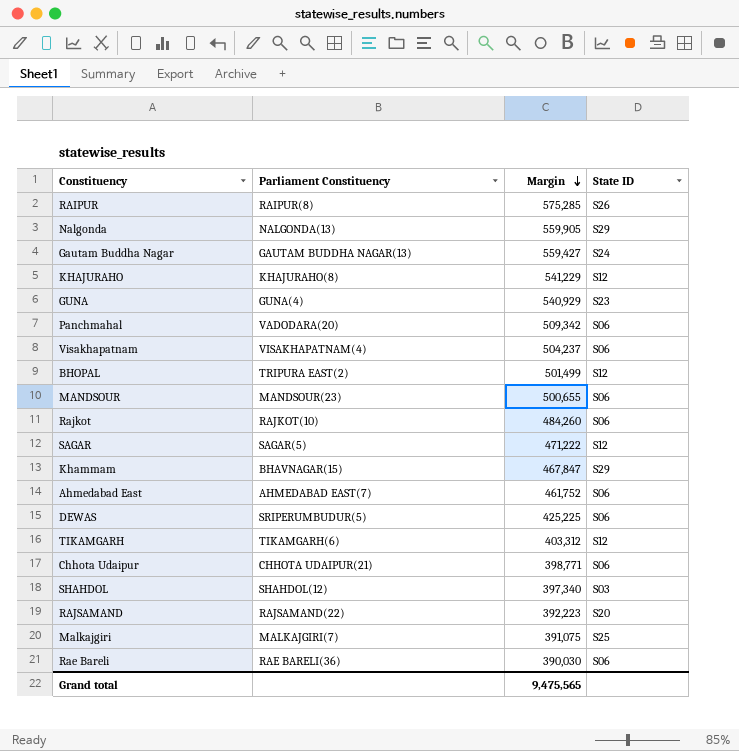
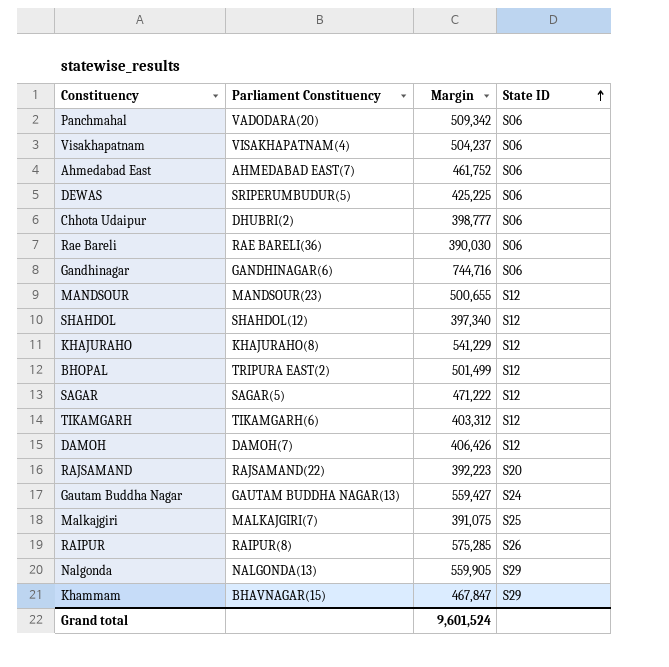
row order: Margin descending -> State ID ascending
row GUNA: GUNA(4) | 540,929 | S23 -> none
row Rajkot: RAJKOT(10) | 484,260 | S06 -> none
Chhota Udaipur | Parliament Constituency: CHHOTA UDAIPUR(21) -> DHUBRI(2)
Chhota Udaipur | Margin: 398,771 -> 398,777
row Gandhinagar: none -> GANDHINAGAR(6) | 744,716 | S06
MANDSOUR | State ID: S06 -> S12
SHAHDOL | State ID: S03 -> S12
row DAMOH: none -> DAMOH(7) | 406,426 | S12
Grand total | Margin: 9,475,565 -> 9,601,524

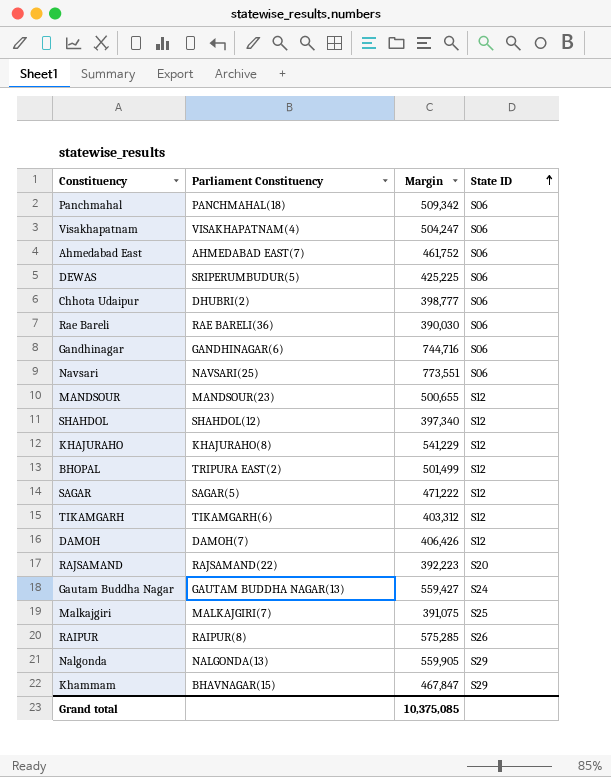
Panchmahal | Parliament Constituency: VADODARA(20) -> PANCHMAHAL(18)
Visakhapatnam | Margin: 504,237 -> 504,247
row Navsari: none -> NAVSARI(25) | 773,551 | S06
Grand total | Margin: 9,601,524 -> 10,375,085

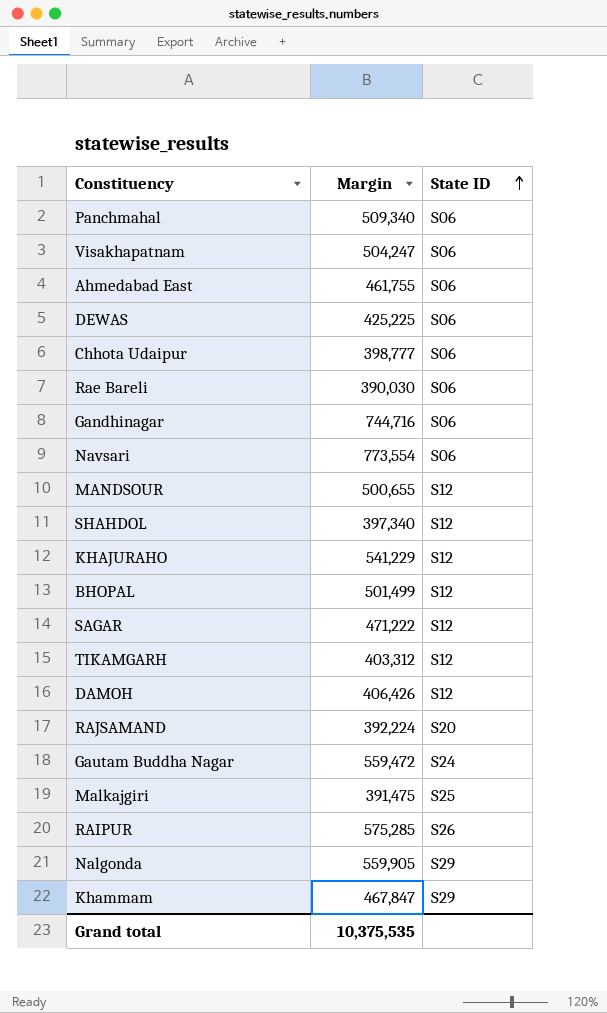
column Parliament Constituency | position: 2 -> none
Panchmahal | Margin: 509,342 -> 509,340
Ahmedabad East | Margin: 461,752 -> 461,755
Navsari | Margin: 773,551 -> 773,554
RAJSAMAND | Margin: 392,223 -> 392,224
Gautam Buddha Nagar | Margin: 559,427 -> 559,472
Malkajgiri | Margin: 391,075 -> 391,475
Grand total | Margin: 10,375,085 -> 10,375,535

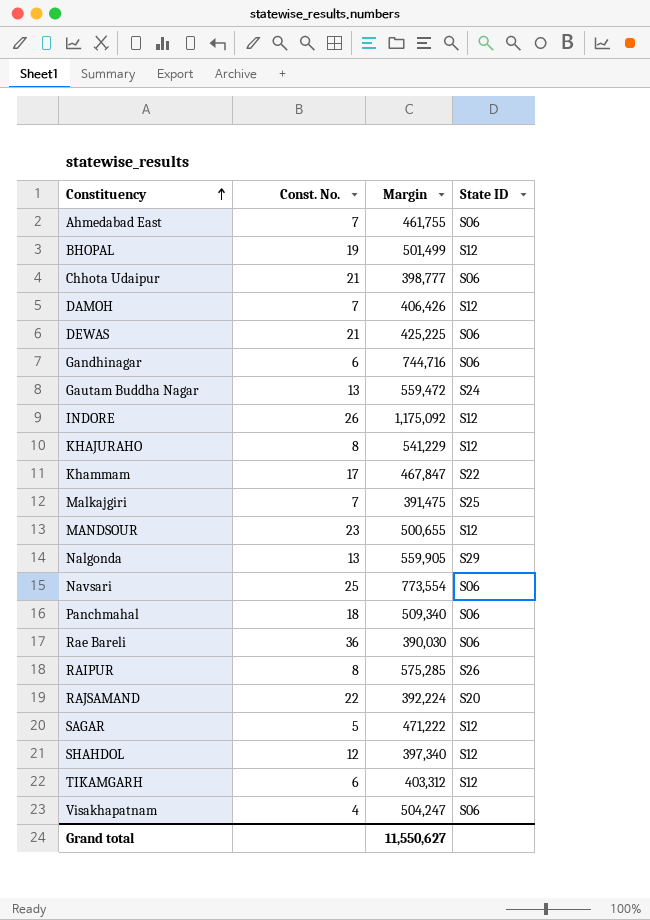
row order: State ID ascending -> Constituency ascending
column Const. No. | position: none -> 2
row INDORE: none -> 26 | 1,175,092 | S12
Khammam | State ID: S29 -> S22
Grand total | Margin: 10,375,535 -> 11,550,627

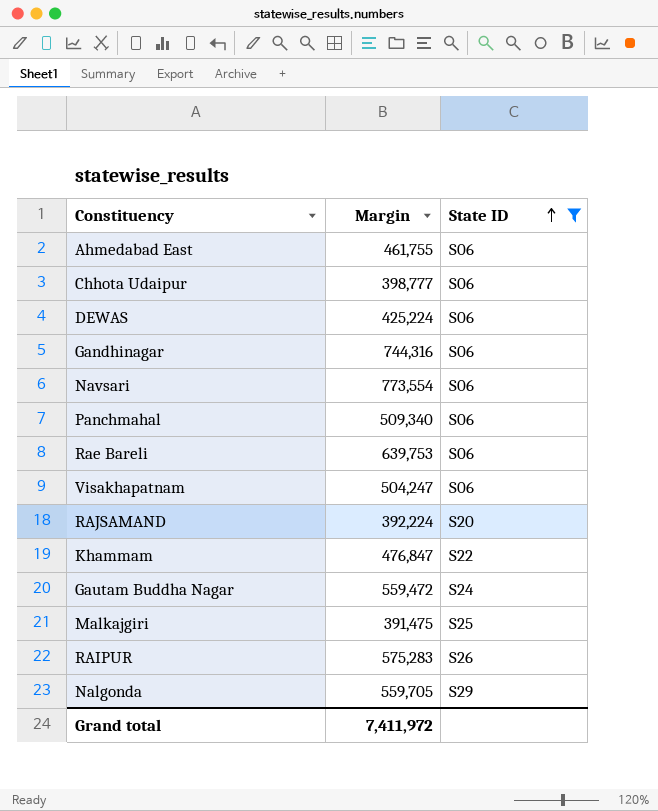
filter: none -> State ID != S12
row order: Constituency ascending -> State ID ascending
column Const. No. | position: 2 -> none
DEWAS | Margin: 425,225 -> 425,224
Gandhinagar | Margin: 744,716 -> 744,316
Rae Bareli | Margin: 390,030 -> 639,753
Khammam | Margin: 467,847 -> 476,847
RAIPUR | Margin: 575,285 -> 575,283
Nalgonda | Margin: 559,905 -> 559,705
Grand total | Margin: 11,550,627 -> 7,411,972

